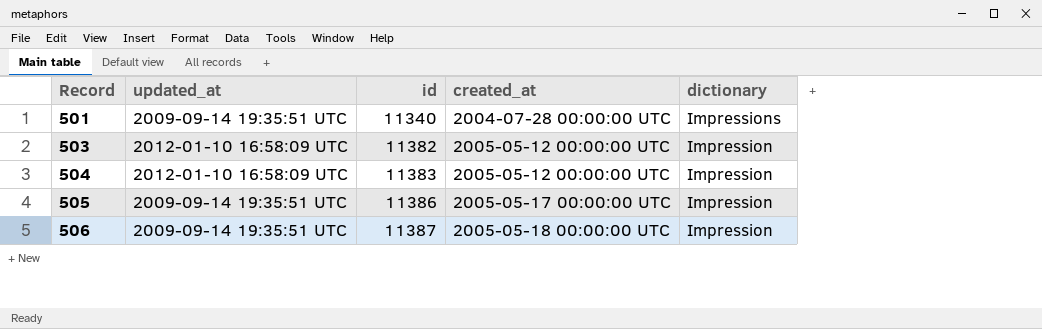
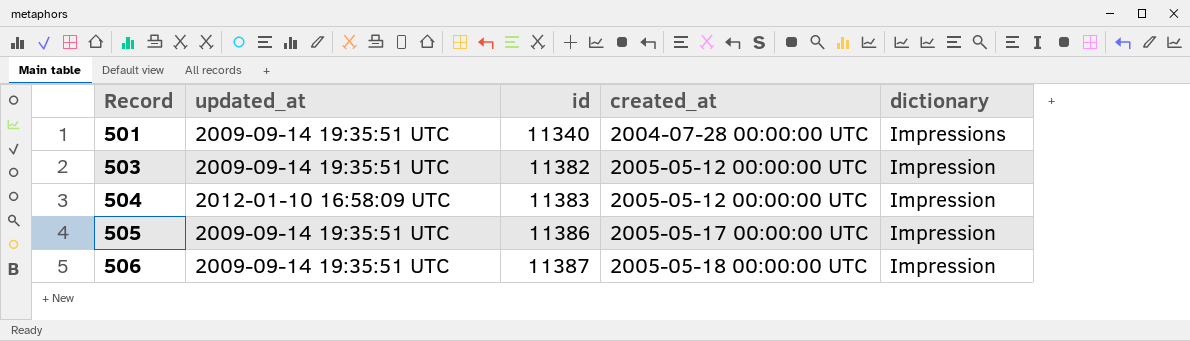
503 | updated_at: 2012-01-10 16:58:09 UTC -> 2009-09-14 19:35:51 UTC

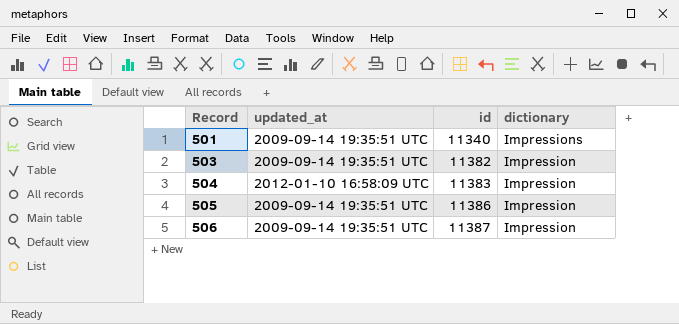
column created_at | position: 4 -> none

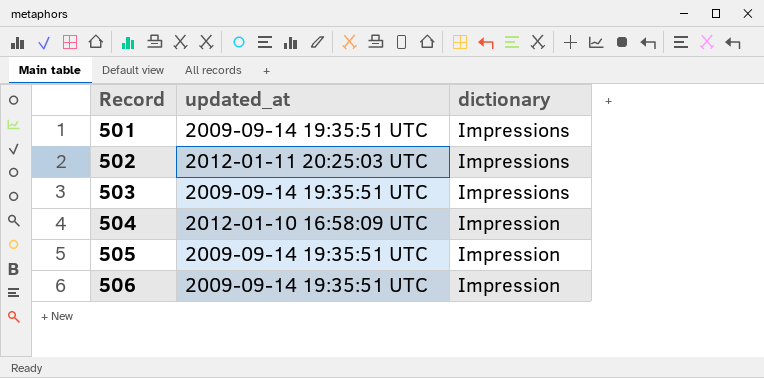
column id | position: 3 -> none
row 502: none -> 2012-01-11 20:25:03 UTC | Impressions
503 | dictionary: Impression -> Impressions

